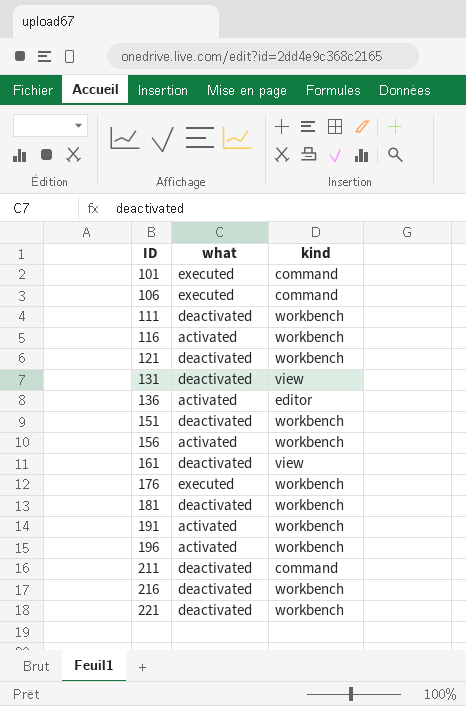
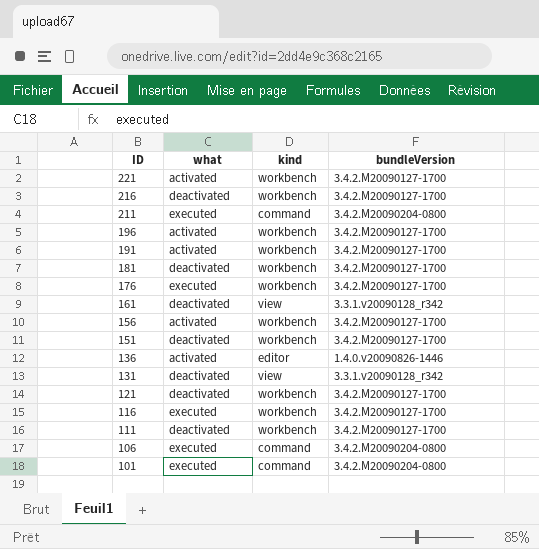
row order: ID ascending -> ID descending
column bundleVersion | position: none -> 4
221 | what: deactivated -> activated
211 | what: deactivated -> executed
116 | what: activated -> executed

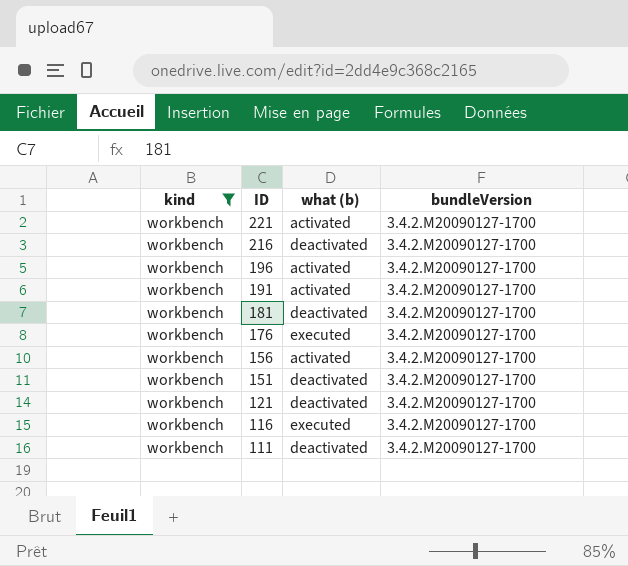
filter: none -> kind = workbench
column kind | position: 3 -> 1
column name: what -> what (b)

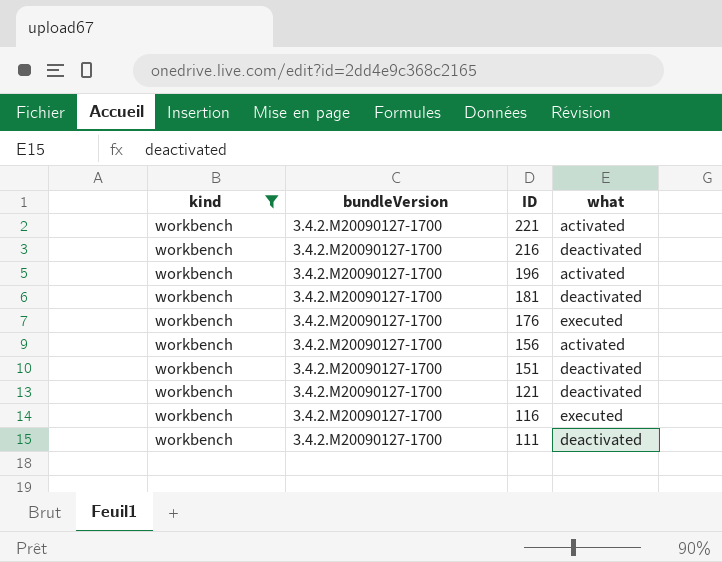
column bundleVersion | position: 4 -> 2
column name: what (b) -> what
row 191: workbench | activated | 3.4.2.M20090127-1700 -> none

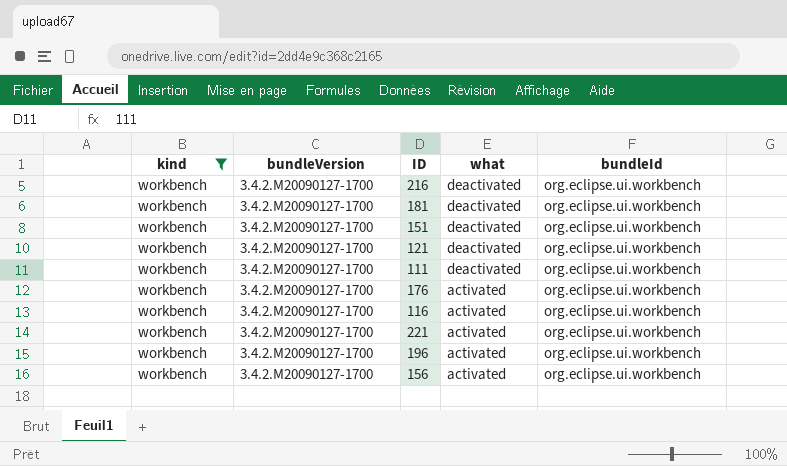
row order: ID descending -> what descending
column bundleId | position: none -> 5
176 | what: executed -> activated
116 | what: executed -> activated

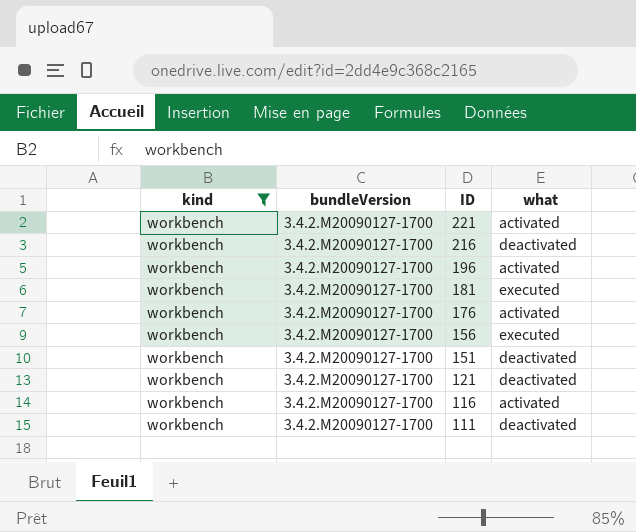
row order: what descending -> ID descending
column bundleId | position: 5 -> none
181 | what: deactivated -> executed
156 | what: activated -> executed

